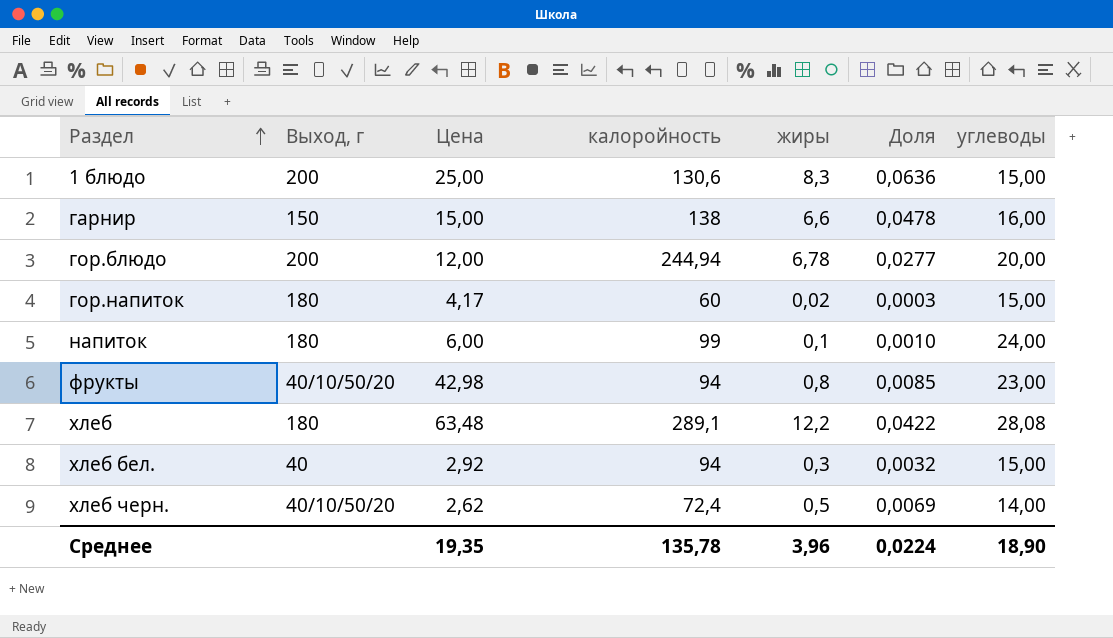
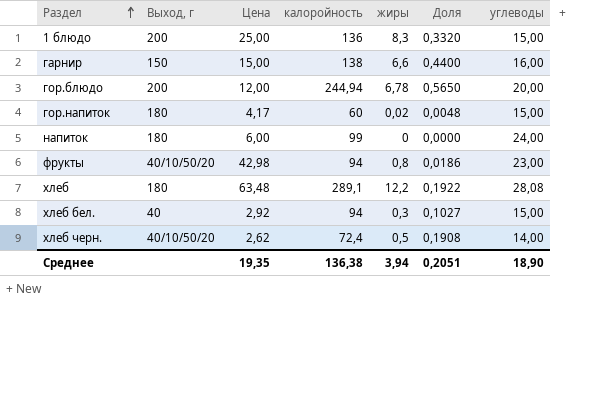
column Доля | formula: [жиры] / [калоройность] -> [жиры] / [Цена]
1 блюдо | калоройность: 130,6 -> 136
напиток | жиры: 0,1 -> 0
Среднее | калоройность: 135,78 -> 136,38
Среднее | жиры: 3,96 -> 3,94
Среднее | Доля: 0,0224 -> 0,2051

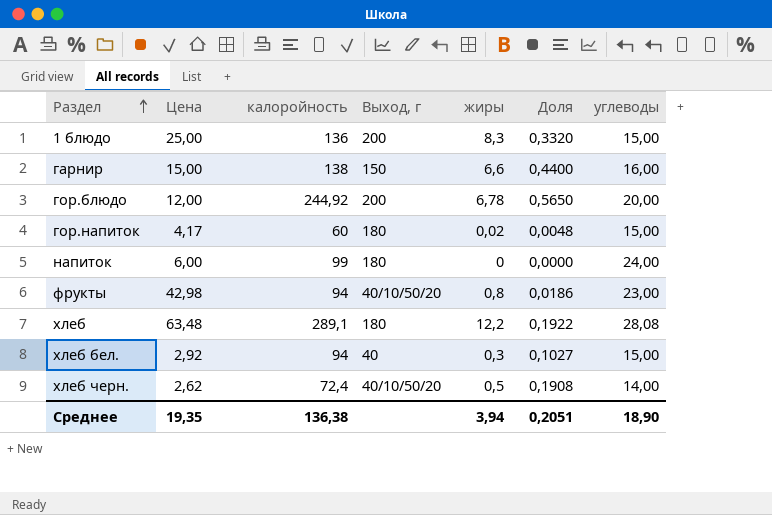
column Выход, г | position: 2 -> 4
гор.блюдо | калоройность: 244,94 -> 244,92

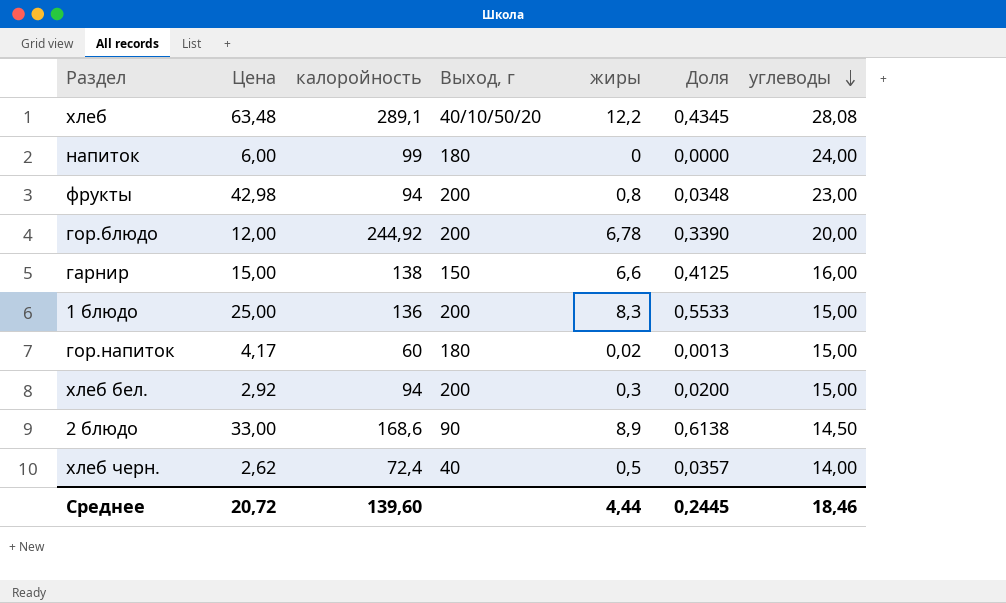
row order: Раздел ascending -> углеводы descending
column Доля | formula: [жиры] / [Цена] -> [жиры] / [углеводы]
хлеб | Выход, г: 180 -> 40/10/50/20
фрукты | Выход, г: 40/10/50/20 -> 200
хлеб бел. | Выход, г: 40 -> 200
row 2 блюдо: none -> 33,00 | 168,6 | 90 | 8,9 | 0,6138 | 14,50
хлеб черн. | Выход, г: 40/10/50/20 -> 40
Среднее | Цена: 19,35 -> 20,72
Среднее | калоройность: 136,38 -> 139,60
Среднее | жиры: 3,94 -> 4,44
Среднее | Доля: 0,2051 -> 0,2445
Среднее | углеводы: 18,90 -> 18,46

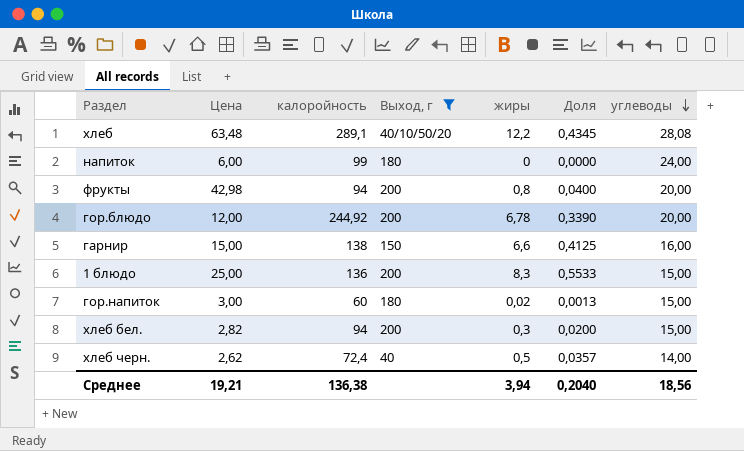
filter: none -> Выход, г != 90
фрукты | Доля: 0,0348 -> 0,0400
фрукты | углеводы: 23,00 -> 20,00
гор.напиток | Цена: 4,17 -> 3,00
хлеб бел. | Цена: 2,92 -> 2,82
Среднее | Цена: 20,72 -> 19,21
Среднее | калоройность: 139,60 -> 136,38
Среднее | жиры: 4,44 -> 3,94
Среднее | Доля: 0,2445 -> 0,2040
Среднее | углеводы: 18,46 -> 18,56

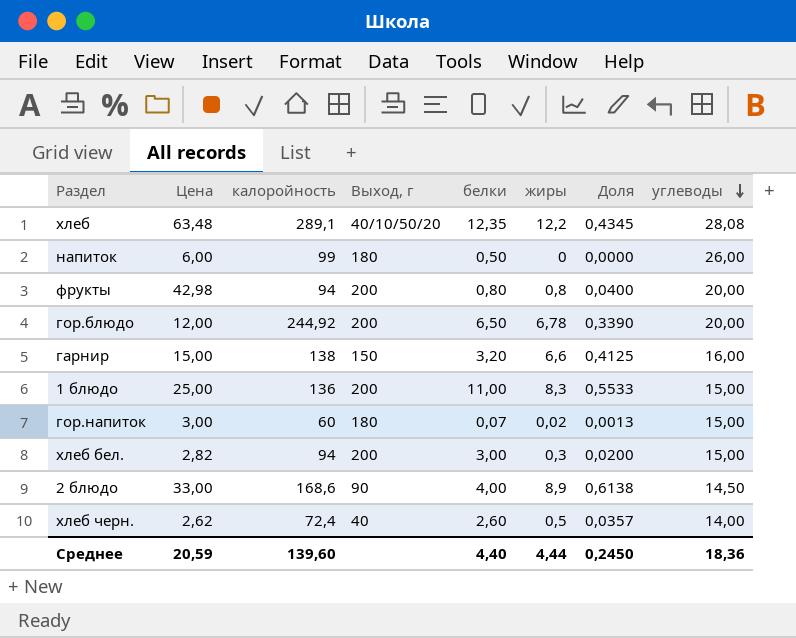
filter: Выход, г != 90 -> none
column белки | position: none -> 5
напиток | углеводы: 24,00 -> 26,00
Среднее | Цена: 19,21 -> 20,59
Среднее | калоройность: 136,38 -> 139,60
Среднее | жиры: 3,94 -> 4,44
Среднее | Доля: 0,2040 -> 0,2450
Среднее | углеводы: 18,56 -> 18,36

